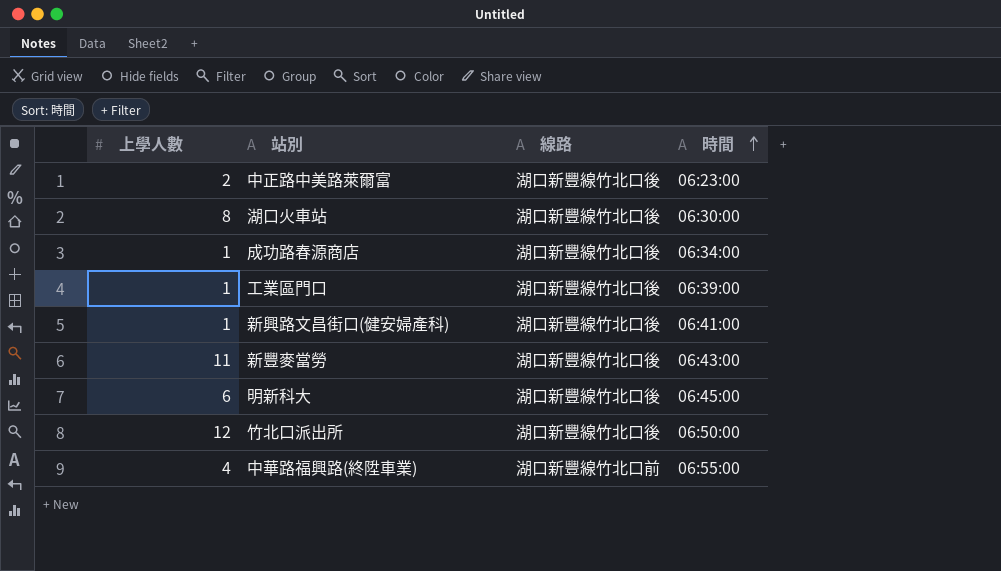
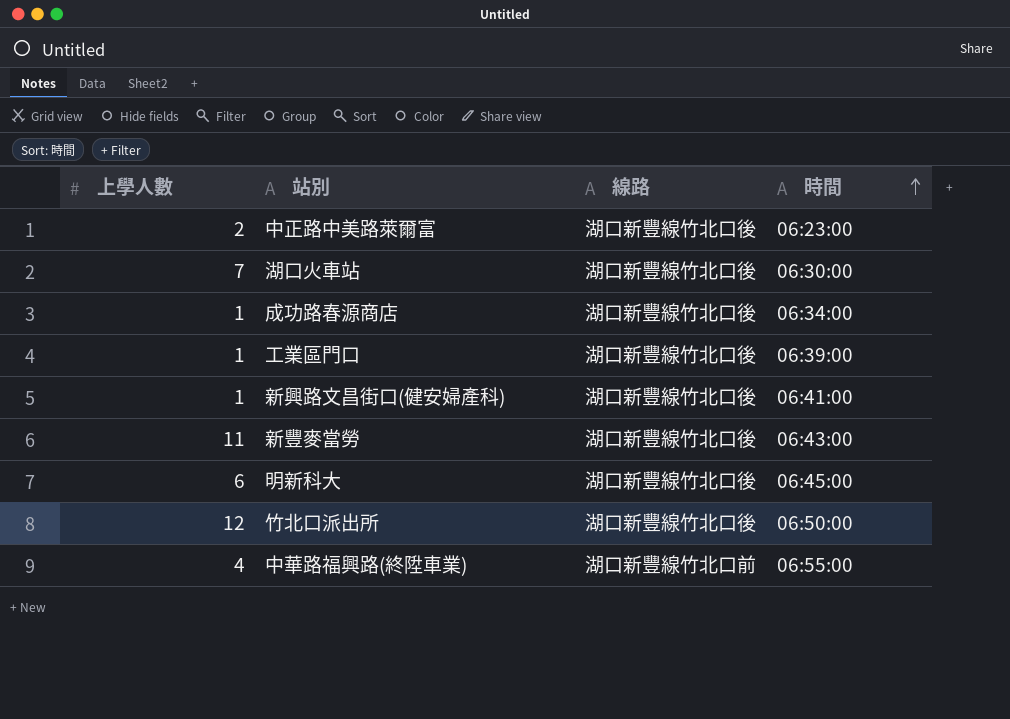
湖口火車站 | 上學人數: 8 -> 7

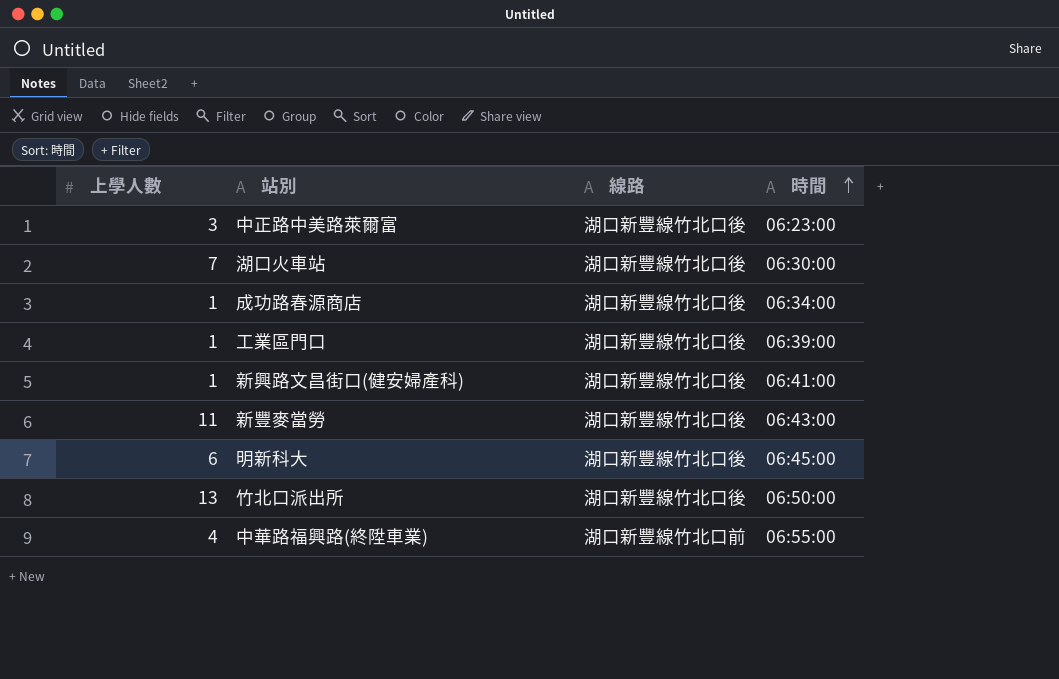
中正路中美路萊爾富 | 上學人數: 2 -> 3
竹北口派出所 | 上學人數: 12 -> 13

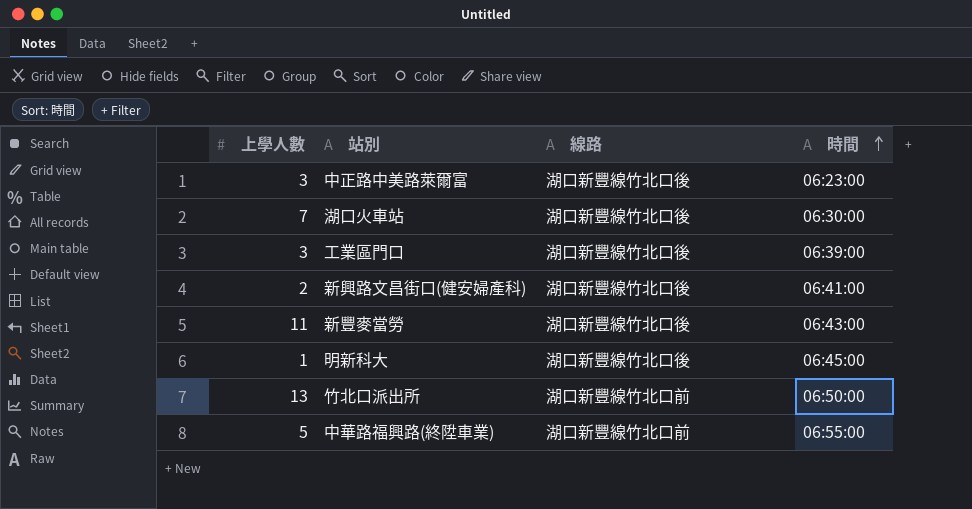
row 成功路春源商店: 1 | 湖口新豐線竹北口後 | 06:34:00 -> none
工業區門口 | 上學人數: 1 -> 3
新興路文昌街口(健安婦產科) | 上學人數: 1 -> 2
明新科大 | 上學人數: 6 -> 1
竹北口派出所 | 線路: 湖口新豐線竹北口後 -> 湖口新豐線竹北口前
中華路福興路(終陞車業) | 上學人數: 4 -> 5

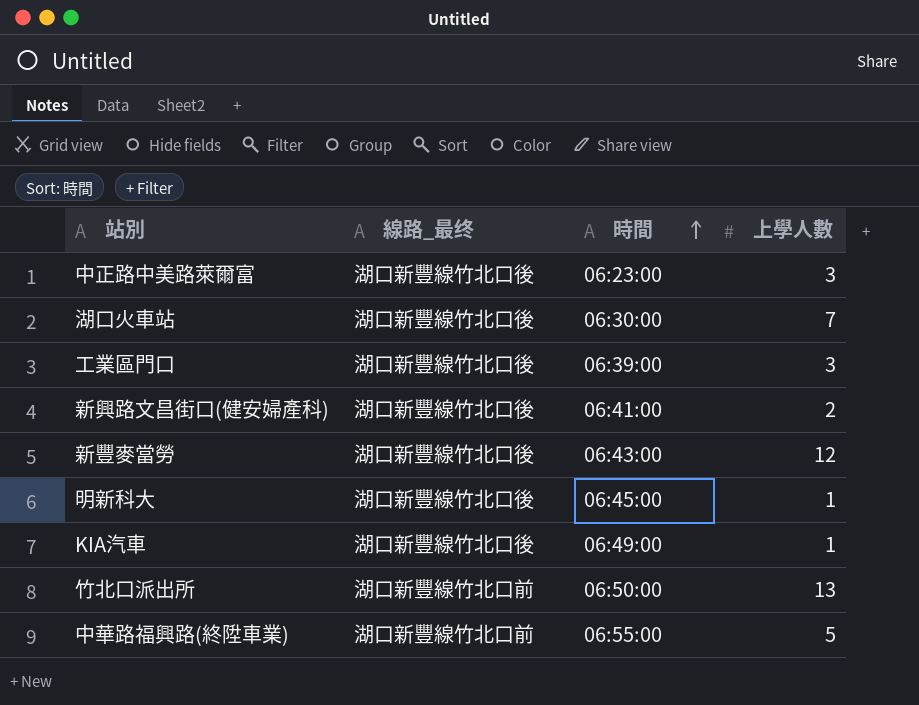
column name: 線路 -> 線路_最终
column 上學人數 | position: 1 -> 4
新豐麥當勞 | 上學人數: 11 -> 12
row KIA汽車: none -> 湖口新豐線竹北口後 | 06:49:00 | 1

